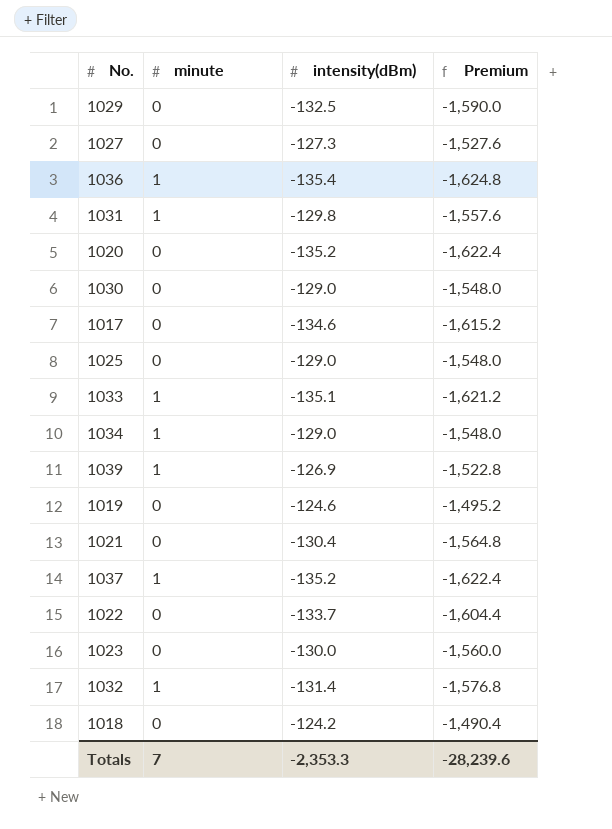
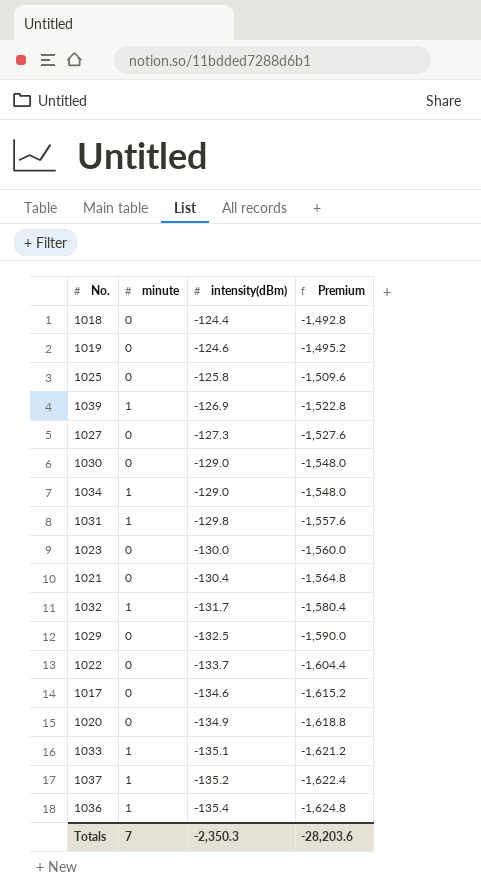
row order: none -> intensity(dBm) descending
1018 | intensity(dBm): -124.2 -> -124.4
1018 | Premium: -1,490.4 -> -1,492.8
1025 | intensity(dBm): -129.0 -> -125.8
1025 | Premium: -1,548.0 -> -1,509.6
1032 | intensity(dBm): -131.4 -> -131.7
1032 | Premium: -1,576.8 -> -1,580.4
1020 | intensity(dBm): -135.2 -> -134.9
1020 | Premium: -1,622.4 -> -1,618.8
Totals | intensity(dBm): -2,353.3 -> -2,350.3
Totals | Premium: -28,239.6 -> -28,203.6

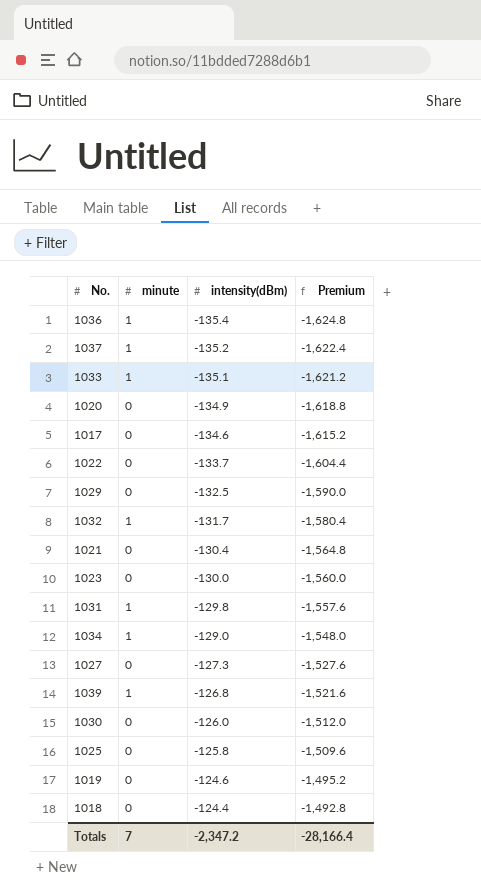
row order: intensity(dBm) descending -> intensity(dBm) ascending
1039 | intensity(dBm): -126.9 -> -126.8
1039 | Premium: -1,522.8 -> -1,521.6
1030 | intensity(dBm): -129.0 -> -126.0
1030 | Premium: -1,548.0 -> -1,512.0
Totals | intensity(dBm): -2,350.3 -> -2,347.2
Totals | Premium: -28,203.6 -> -28,166.4

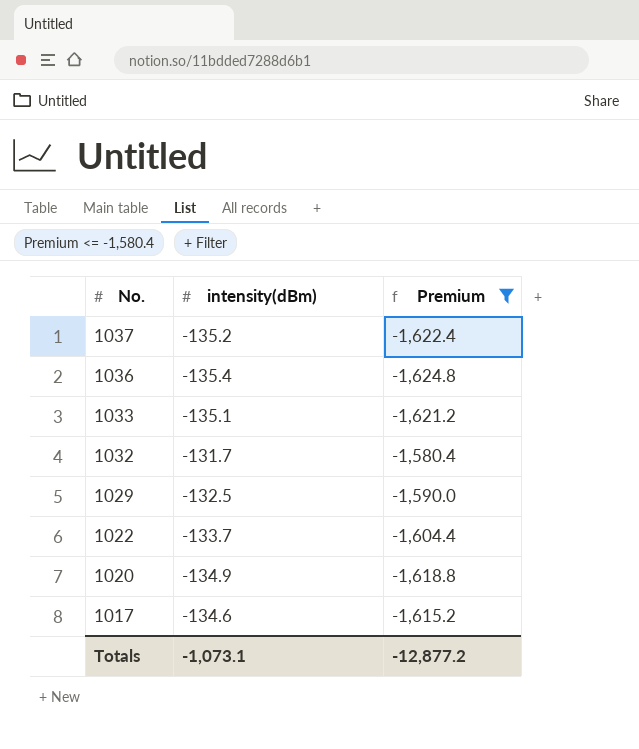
filter: none -> Premium <= -1,580.4
row order: intensity(dBm) ascending -> No. descending
column minute | position: 2 -> none
Totals | intensity(dBm): -2,347.2 -> -1,073.1
Totals | Premium: -28,166.4 -> -12,877.2

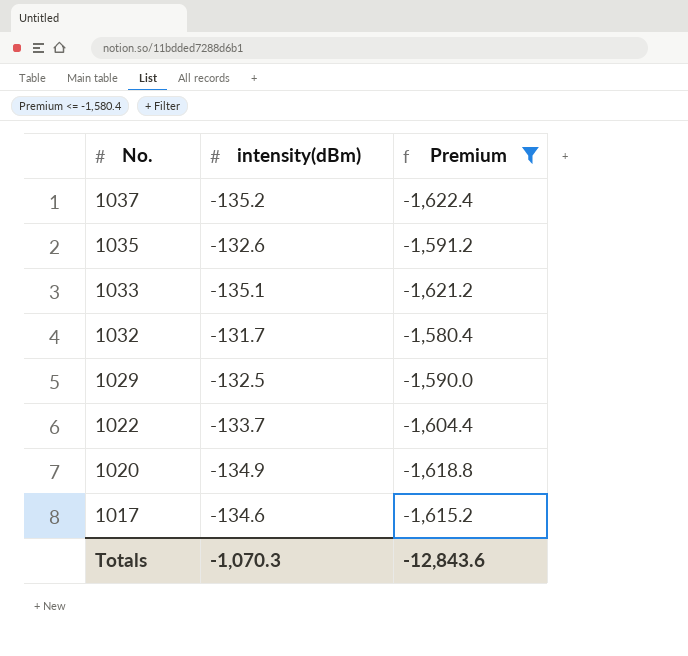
row 1036: -135.4 | -1,624.8 -> none
row 1035: none -> -132.6 | -1,591.2
Totals | intensity(dBm): -1,073.1 -> -1,070.3
Totals | Premium: -12,877.2 -> -12,843.6

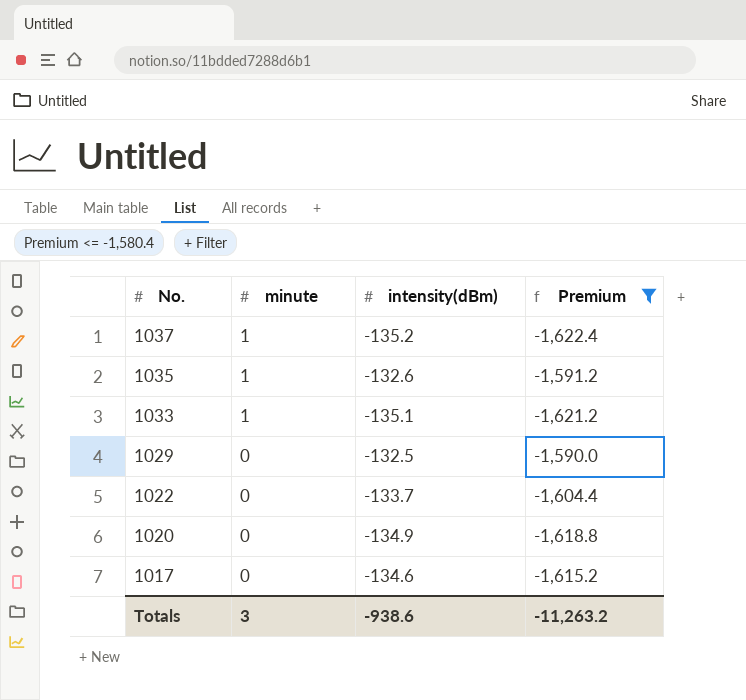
column minute | position: none -> 2
row 1032: -131.7 | -1,580.4 -> none
Totals | intensity(dBm): -1,070.3 -> -938.6
Totals | Premium: -12,843.6 -> -11,263.2

